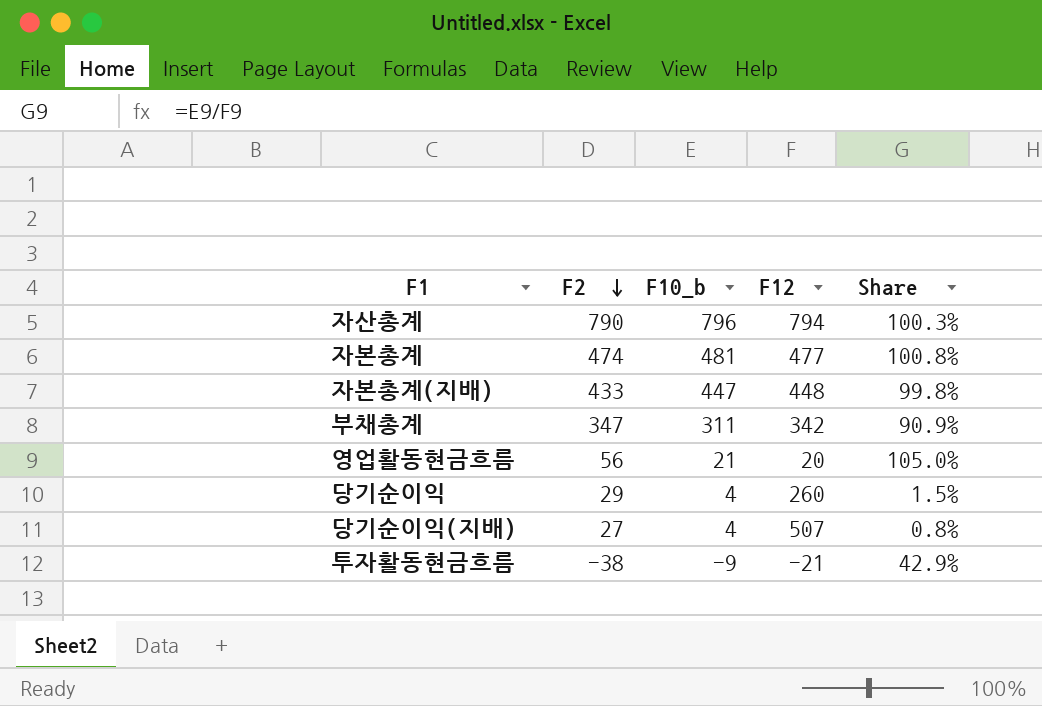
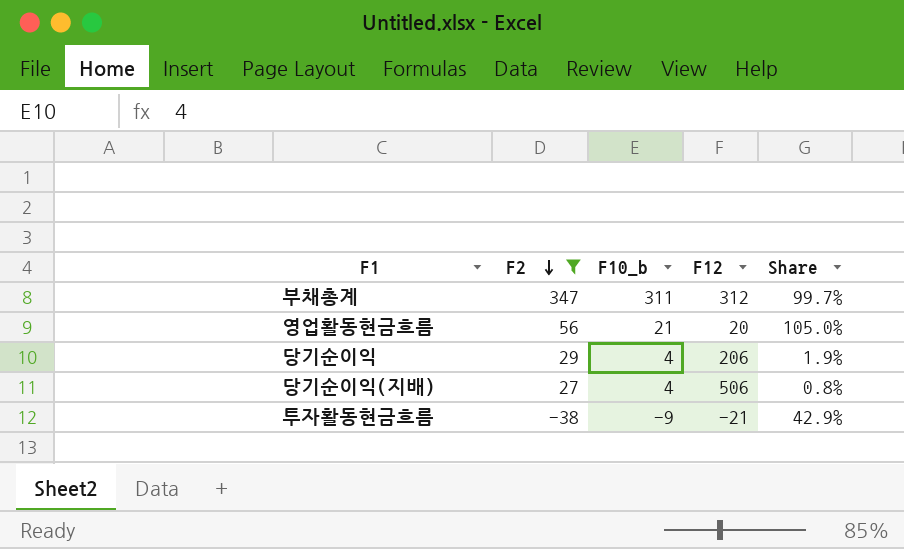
filter: none -> F2 <= 347
부채총계 | F12: 342 -> 312
부채총계 | Share: 90.9% -> 99.7%
당기순이익 | F12: 260 -> 206
당기순이익 | Share: 1.5% -> 1.9%
당기순이익(지배) | F12: 507 -> 506

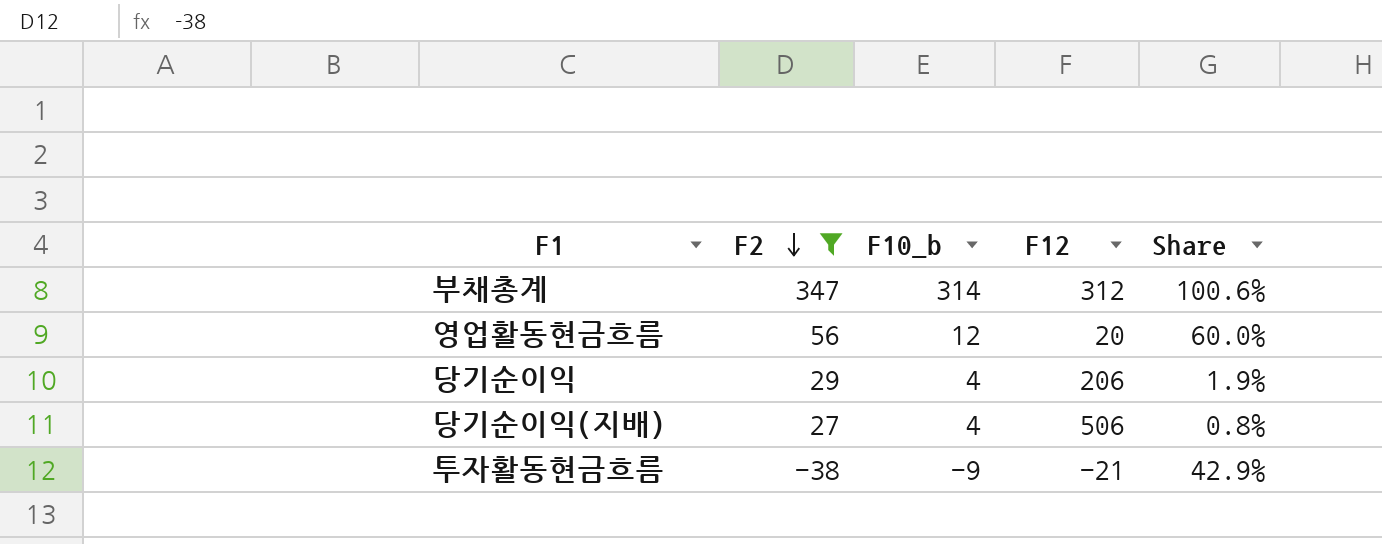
부채총계 | F10_b: 311 -> 314
부채총계 | Share: 99.7% -> 100.6%
영업활동현금흐름 | F10_b: 21 -> 12
영업활동현금흐름 | Share: 105.0% -> 60.0%

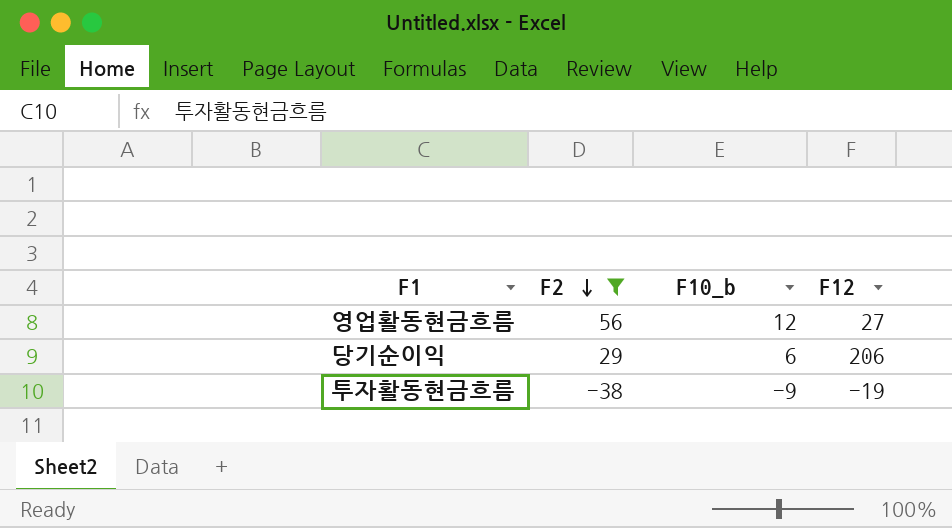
column Share | formula: [F10_b] / [F12] -> none
row 부채총계: 347 | 314 | 312 | 100.6% -> none
row 당기순이익(지배): 27 | 4 | 506 | 0.8% -> none
영업활동현금흐름 | F12: 20 -> 27
당기순이익 | F10_b: 4 -> 6
투자활동현금흐름 | F12: -21 -> -19

